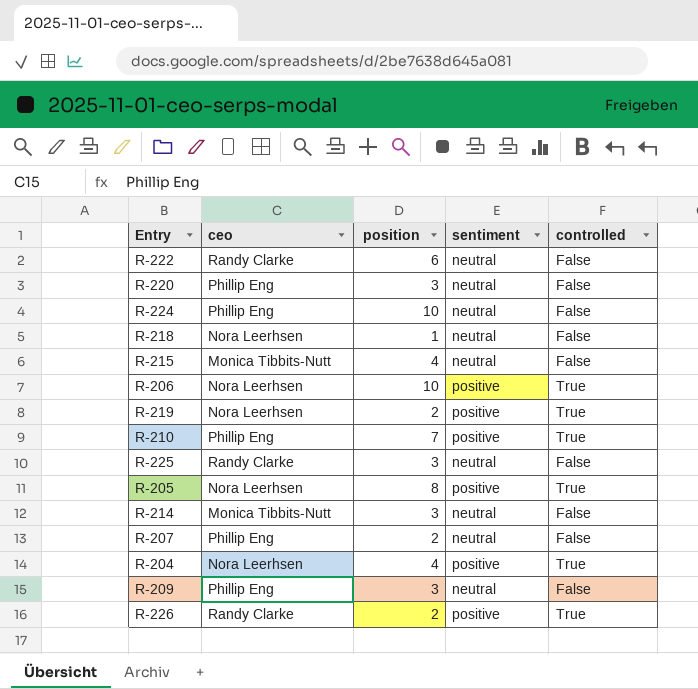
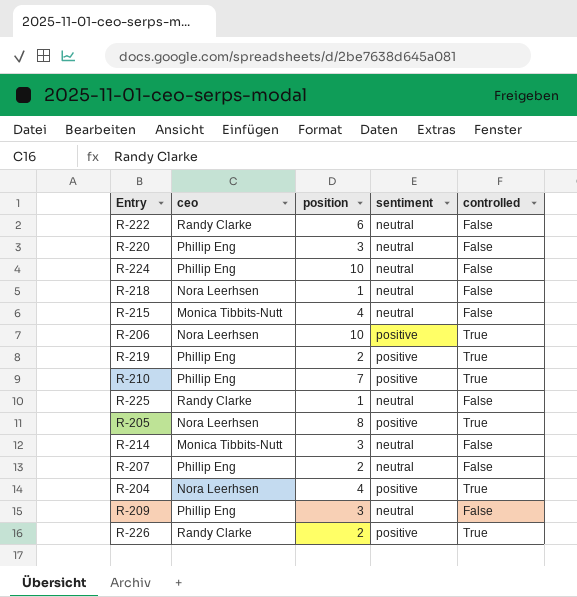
R-219 | ceo: Nora Leerhsen -> Phillip Eng
R-225 | position: 3 -> 1

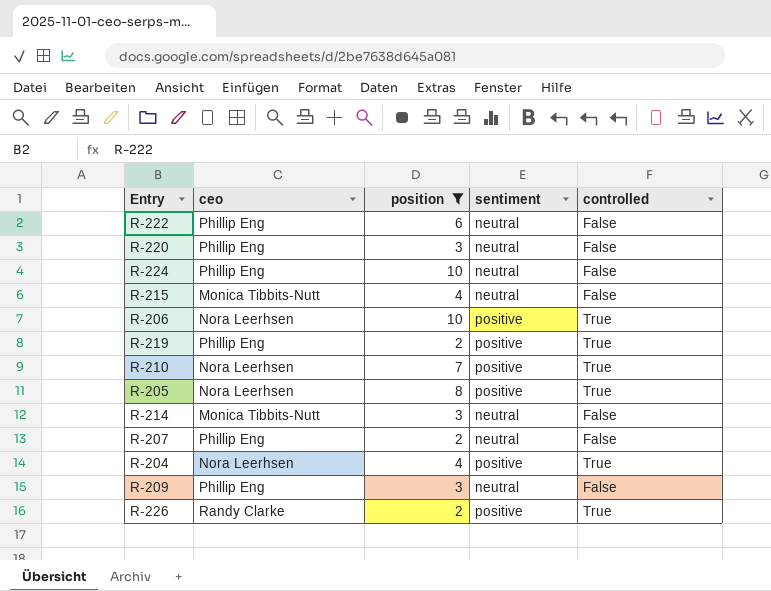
filter: none -> position != 1
R-222 | ceo: Randy Clarke -> Phillip Eng
R-210 | ceo: Phillip Eng -> Nora Leerhsen

